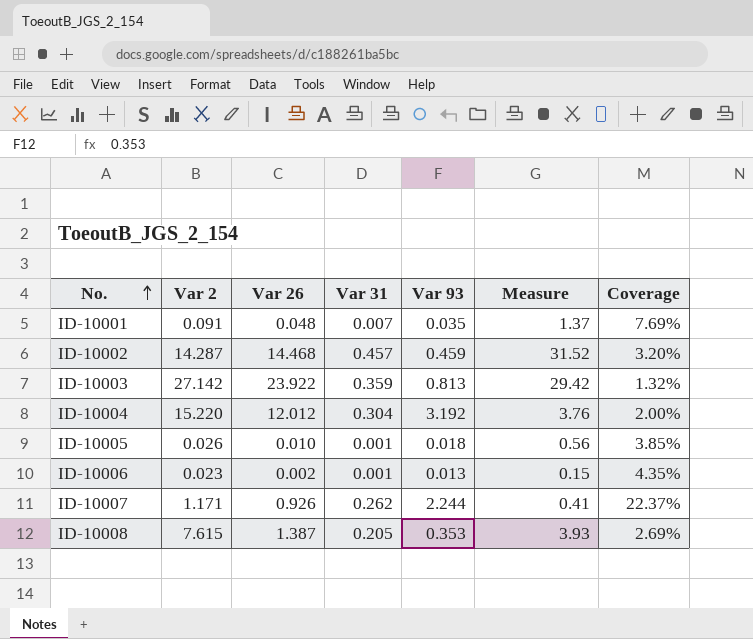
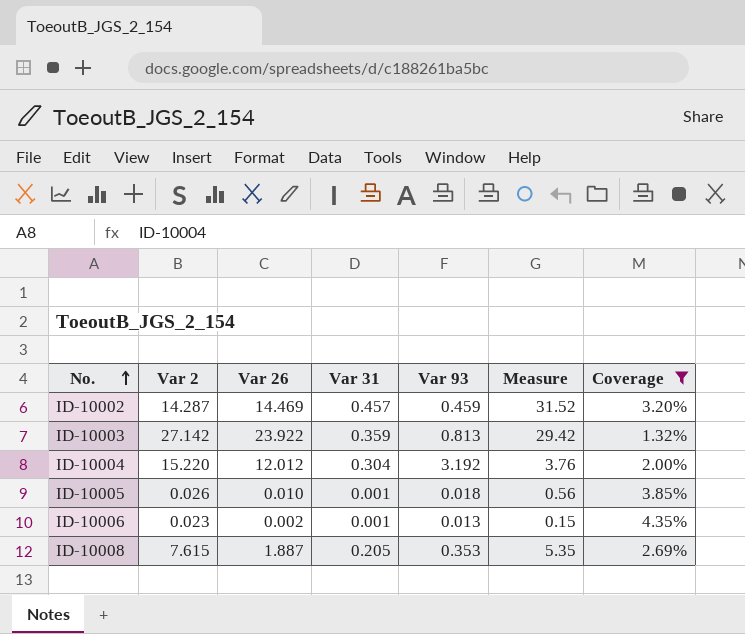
filter: none -> Coverage <= 4.35%
ID-10002 | Var 26: 14.468 -> 14.469
ID-10008 | Var 26: 1.387 -> 1.887
ID-10008 | Measure: 3.93 -> 5.35

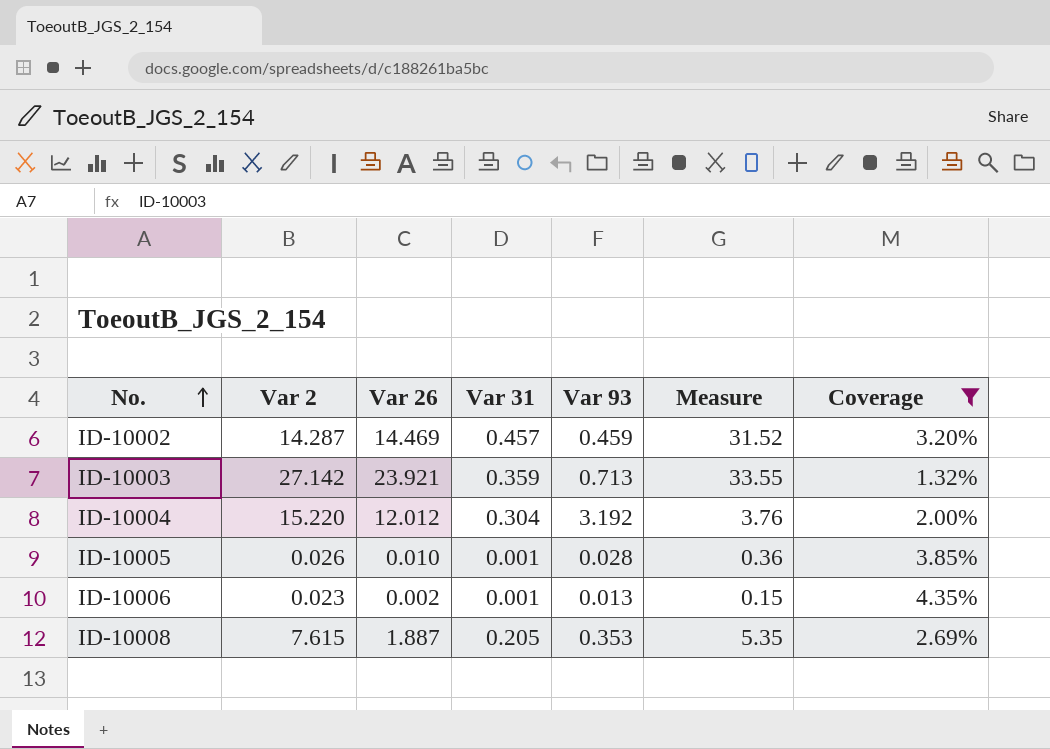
ID-10003 | Var 26: 23.922 -> 23.921
ID-10003 | Var 93: 0.813 -> 0.713
ID-10003 | Measure: 29.42 -> 33.55
ID-10005 | Var 93: 0.018 -> 0.028
ID-10005 | Measure: 0.56 -> 0.36

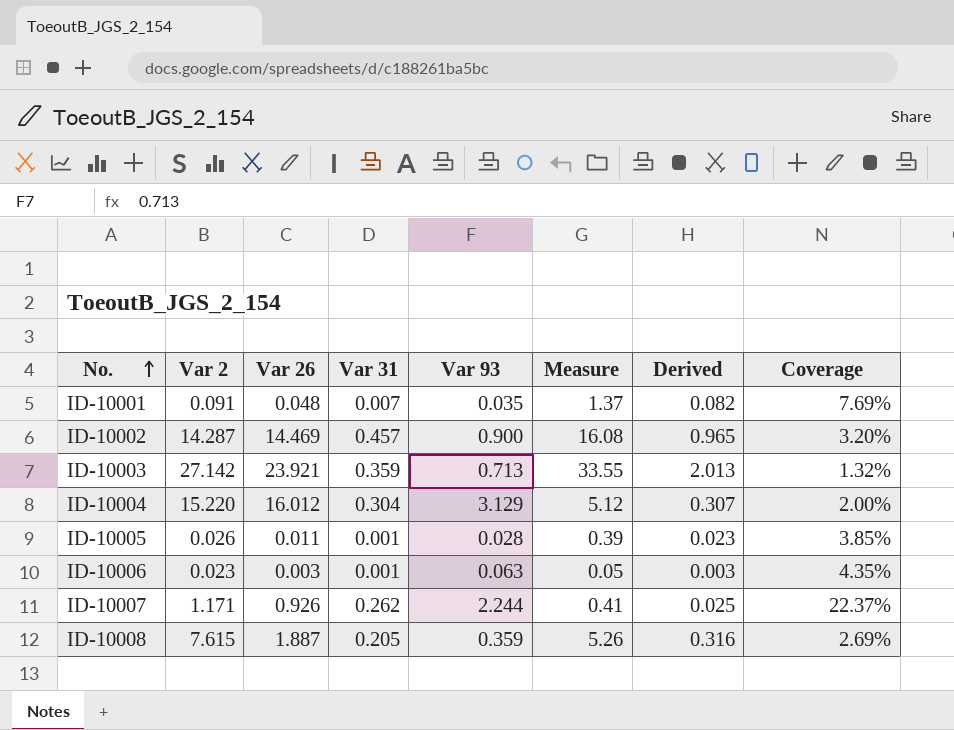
filter: Coverage <= 4.35% -> none
column Derived | formula: none -> [Measure] * 0.06
ID-10002 | Var 93: 0.459 -> 0.900
ID-10002 | Measure: 31.52 -> 16.08
ID-10004 | Var 26: 12.012 -> 16.012
ID-10004 | Var 93: 3.192 -> 3.129
ID-10004 | Measure: 3.76 -> 5.12
ID-10005 | Var 26: 0.010 -> 0.011
ID-10005 | Measure: 0.36 -> 0.39
ID-10006 | Var 26: 0.002 -> 0.003
ID-10006 | Var 93: 0.013 -> 0.063
ID-10006 | Measure: 0.15 -> 0.05
ID-10008 | Var 93: 0.353 -> 0.359
ID-10008 | Measure: 5.35 -> 5.26

